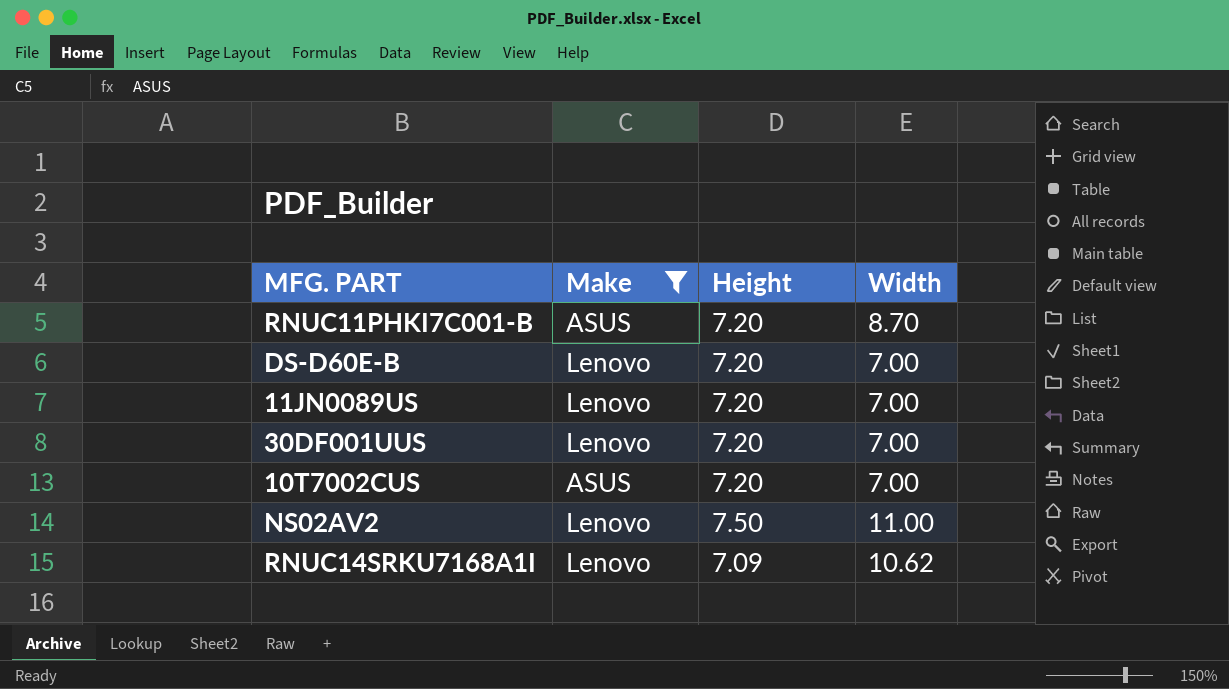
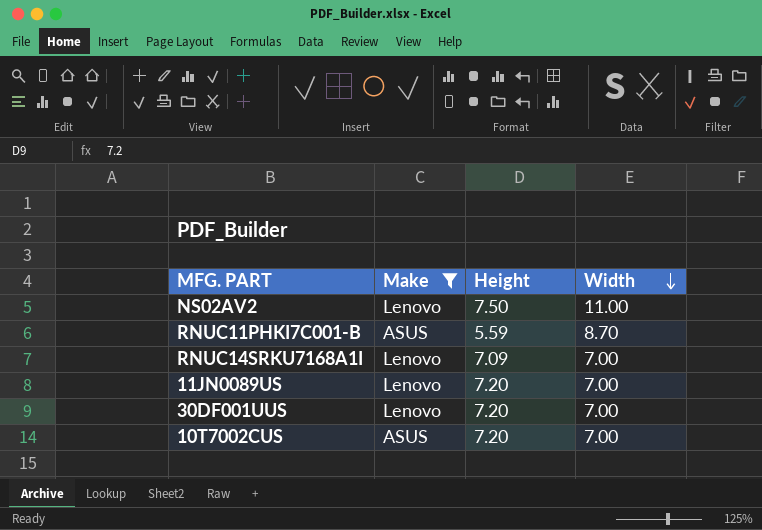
row order: none -> Width descending
row DS-D60E-B: Lenovo | 7.20 | 7.00 -> none
RNUC11PHKI7C001-B | Height: 7.20 -> 5.59
RNUC14SRKU7168A1I | Width: 10.62 -> 7.00

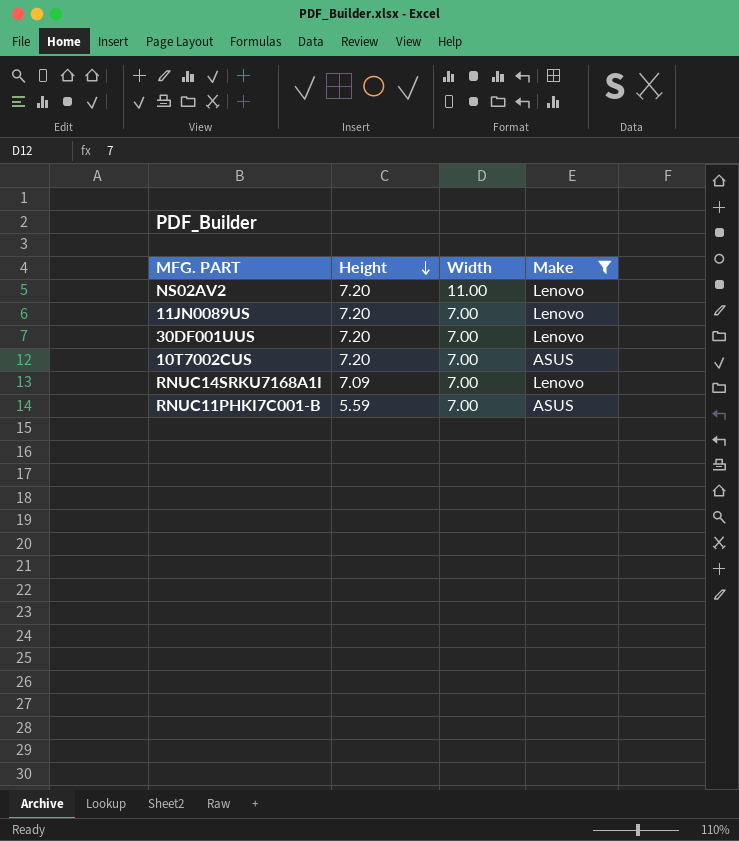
row order: Width descending -> Height descending
column Make | position: 2 -> 4
NS02AV2 | Height: 7.50 -> 7.20
RNUC11PHKI7C001-B | Width: 8.70 -> 7.00

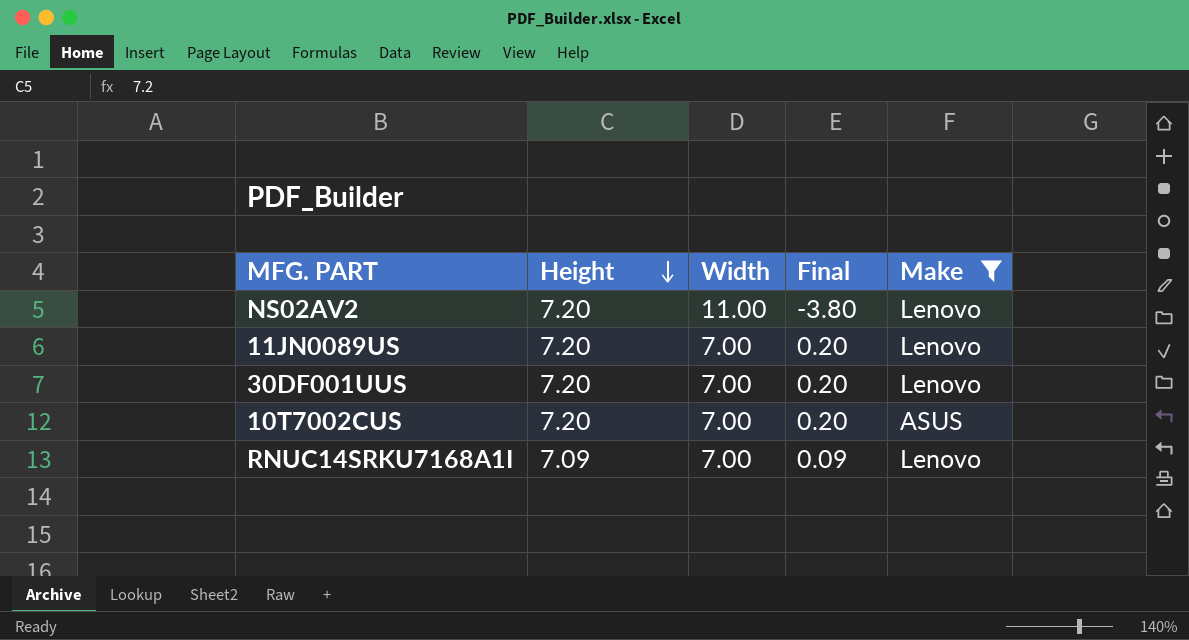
column Final | formula: none -> [Height] - [Width]
row RNUC11PHKI7C001-B: 5.59 | 7.00 | ASUS -> none

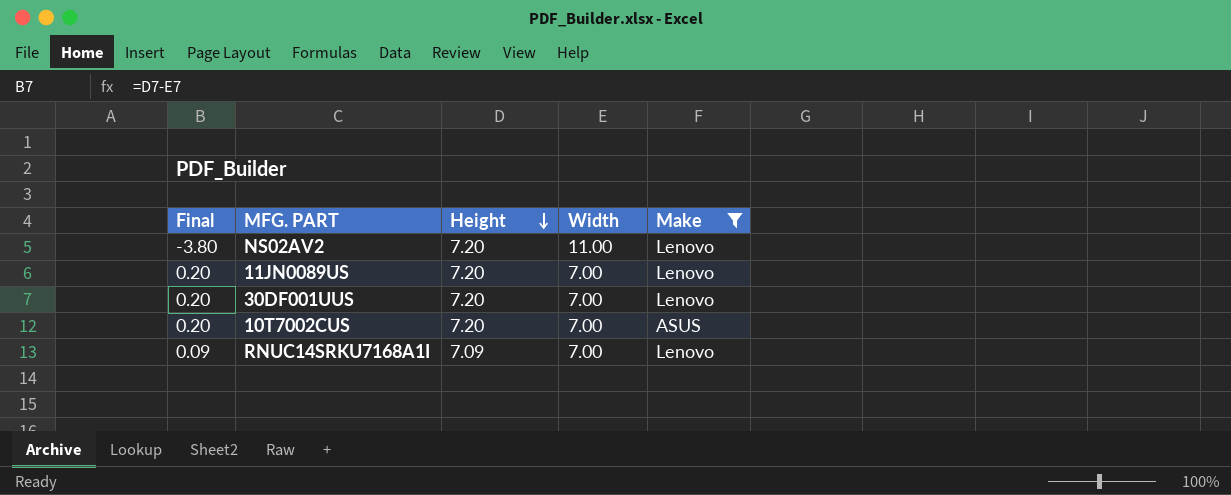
column Final | position: 4 -> 1

